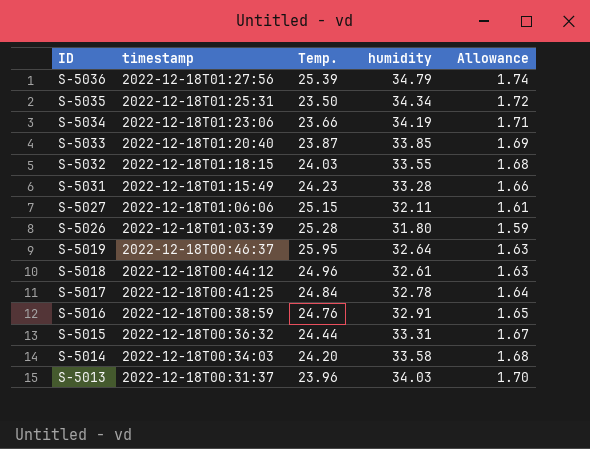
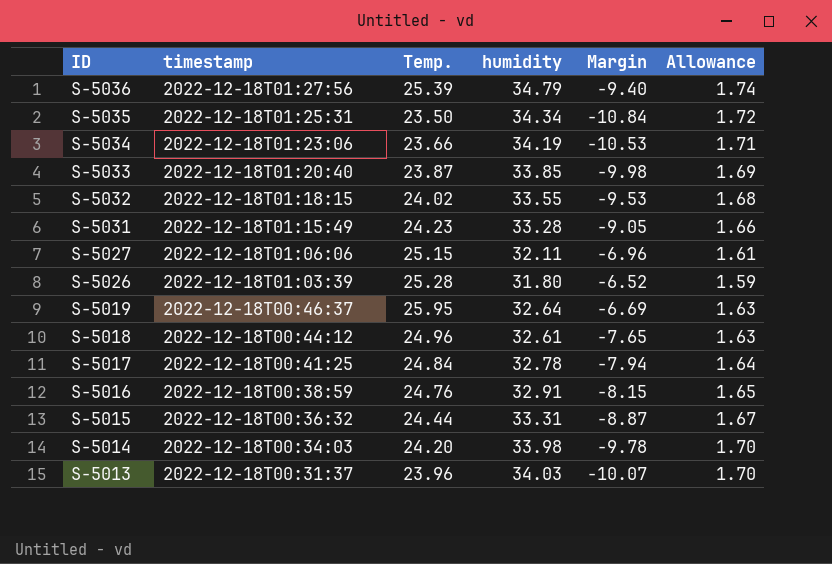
column Margin | formula: none -> [Temp.] - [humidity]
S-5032 | Temp.: 24.03 -> 24.02
S-5014 | humidity: 33.58 -> 33.98
S-5014 | Allowance: 1.68 -> 1.70

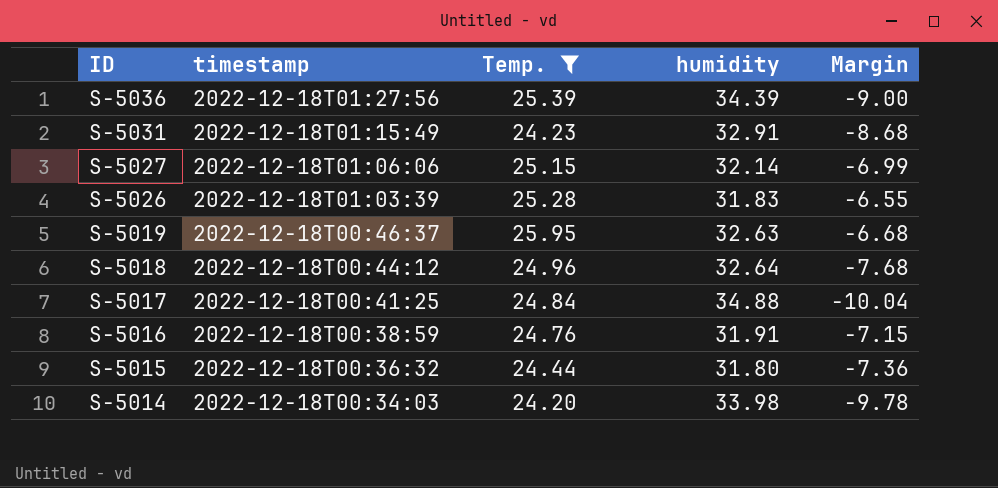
filter: none -> Temp. >= 24.20
column Allowance | formula: [humidity] * 0.05 -> none
S-5036 | humidity: 34.79 -> 34.39
S-5036 | Margin: -9.40 -> -9.00
S-5031 | humidity: 33.28 -> 32.91
S-5031 | Margin: -9.05 -> -8.68
S-5027 | humidity: 32.11 -> 32.14
S-5027 | Margin: -6.96 -> -6.99
S-5026 | humidity: 31.80 -> 31.83
S-5026 | Margin: -6.52 -> -6.55
S-5019 | humidity: 32.64 -> 32.63
S-5019 | Margin: -6.69 -> -6.68
S-5018 | humidity: 32.61 -> 32.64
S-5018 | Margin: -7.65 -> -7.68
S-5017 | humidity: 32.78 -> 34.88
S-5017 | Margin: -7.94 -> -10.04
S-5016 | humidity: 32.91 -> 31.91
S-5016 | Margin: -8.15 -> -7.15
S-5015 | humidity: 33.31 -> 31.80
S-5015 | Margin: -8.87 -> -7.36

